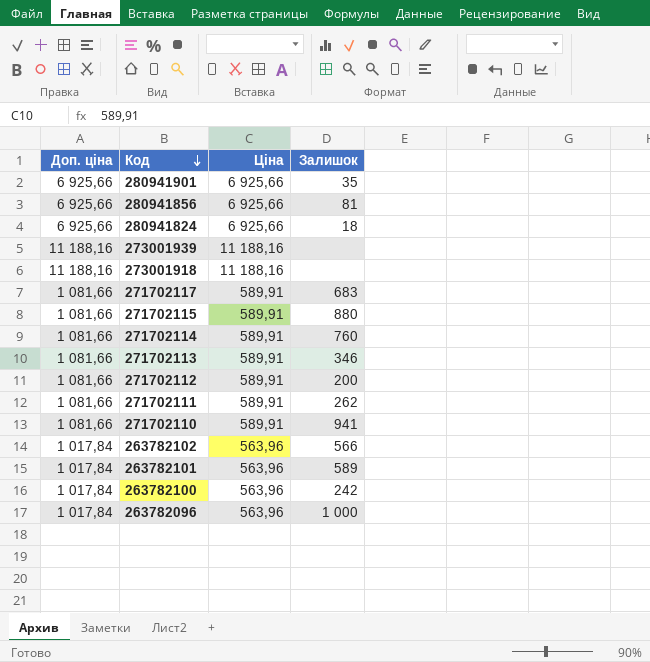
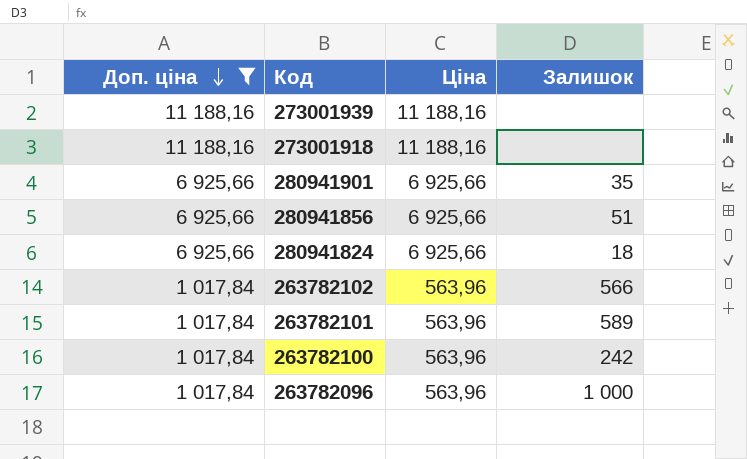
filter: none -> Доп. ціна != 1 081,66
row order: Код descending -> Доп. ціна descending
280941856 | Залишок: 81 -> 51

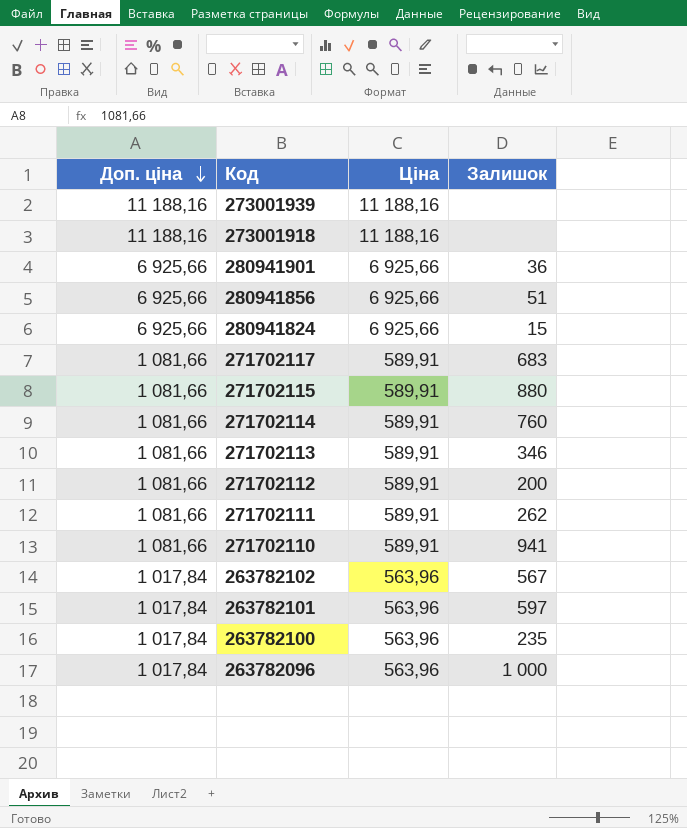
filter: Доп. ціна != 1 081,66 -> none
280941901 | Залишок: 35 -> 36
280941824 | Залишок: 18 -> 15
263782102 | Залишок: 566 -> 567
263782101 | Залишок: 589 -> 597
263782100 | Залишок: 242 -> 235

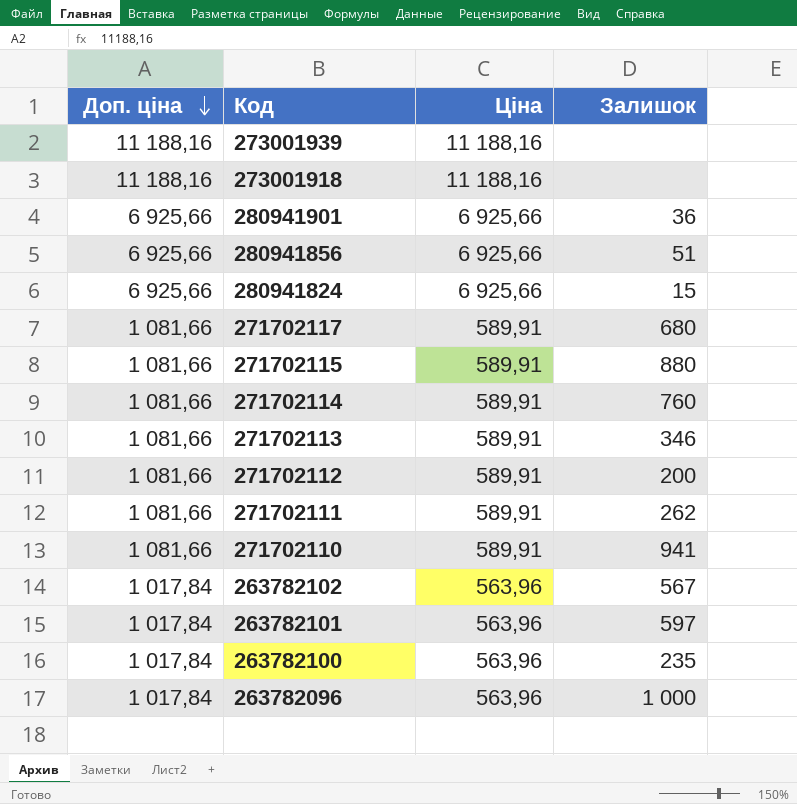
271702117 | Залишок: 683 -> 680

